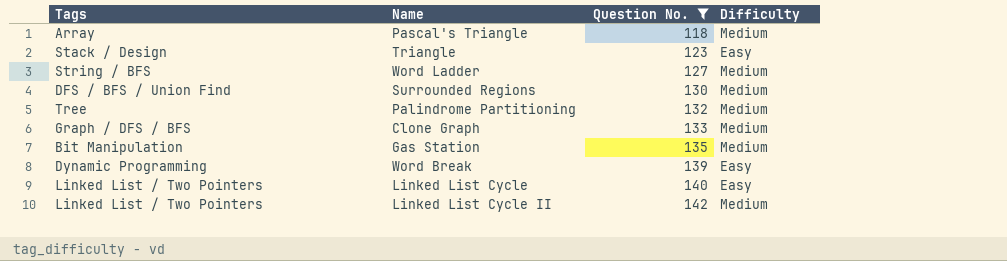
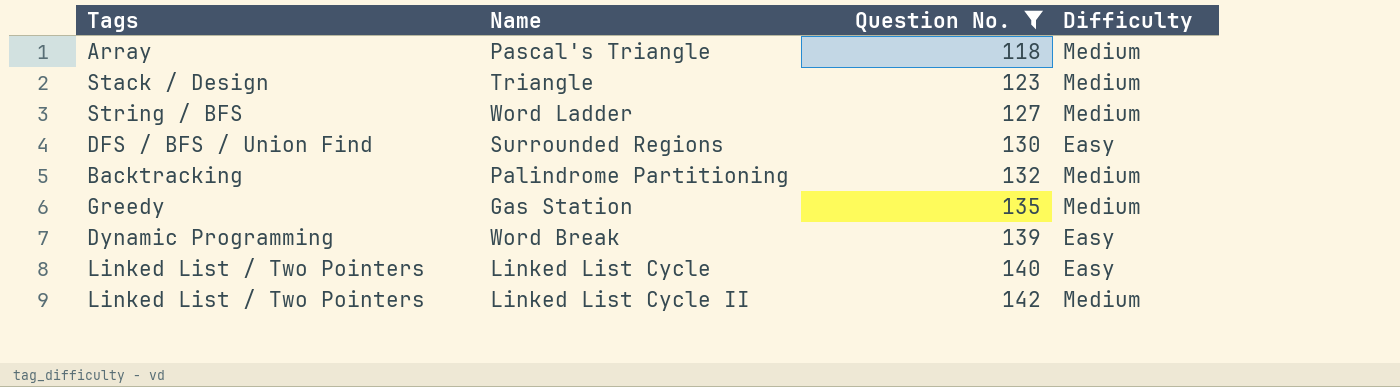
row Clone Graph: Graph / DFS / BFS | 133 | Medium -> none
Triangle | Difficulty: Easy -> Medium
Surrounded Regions | Difficulty: Medium -> Easy
Palindrome Partitioning | Tags: Tree -> Backtracking
Gas Station | Tags: Bit Manipulation -> Greedy

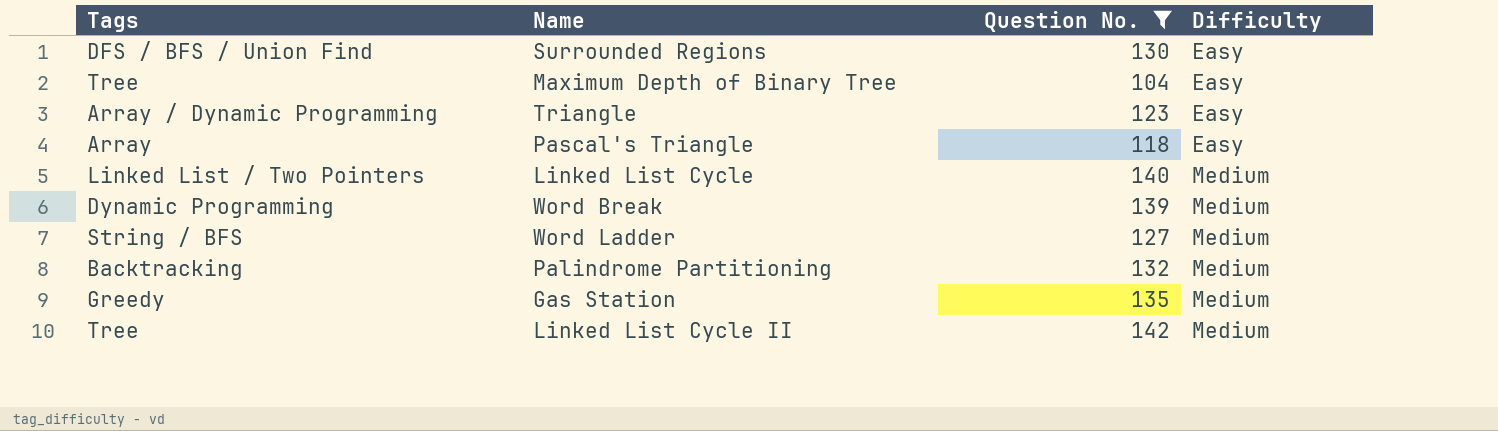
row order: Question No. ascending -> Difficulty ascending
row Maximum Depth of Binary Tree: none -> Tree | 104 | Easy
Triangle | Tags: Stack / Design -> Array / Dynamic Programming
Triangle | Difficulty: Medium -> Easy
Pascal's Triangle | Difficulty: Medium -> Easy
Linked List Cycle | Difficulty: Easy -> Medium
Word Break | Difficulty: Easy -> Medium
Linked List Cycle II | Tags: Linked List / Two Pointers -> Tree

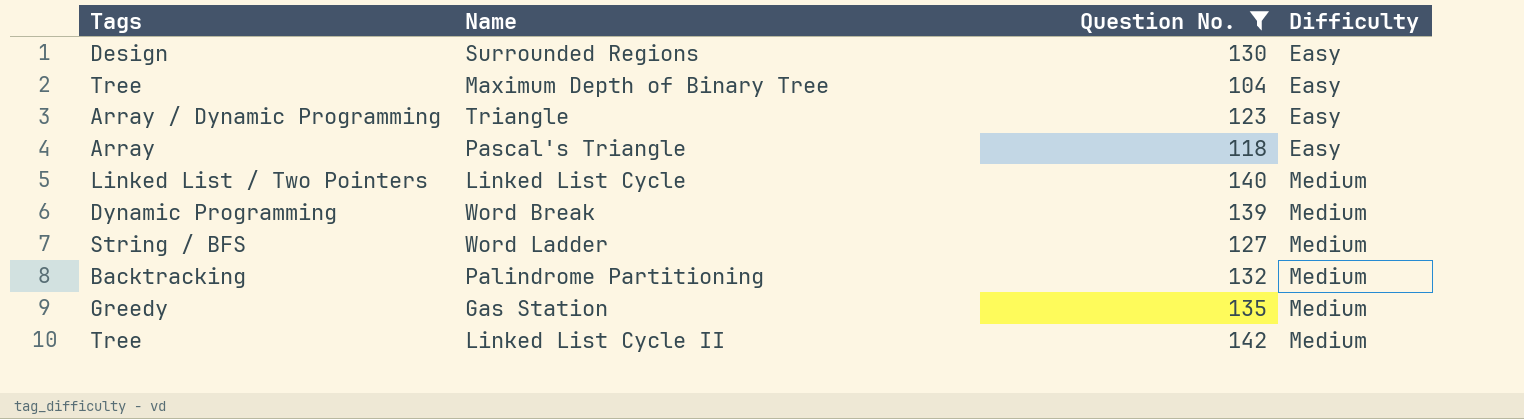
Surrounded Regions | Tags: DFS / BFS / Union Find -> Design

